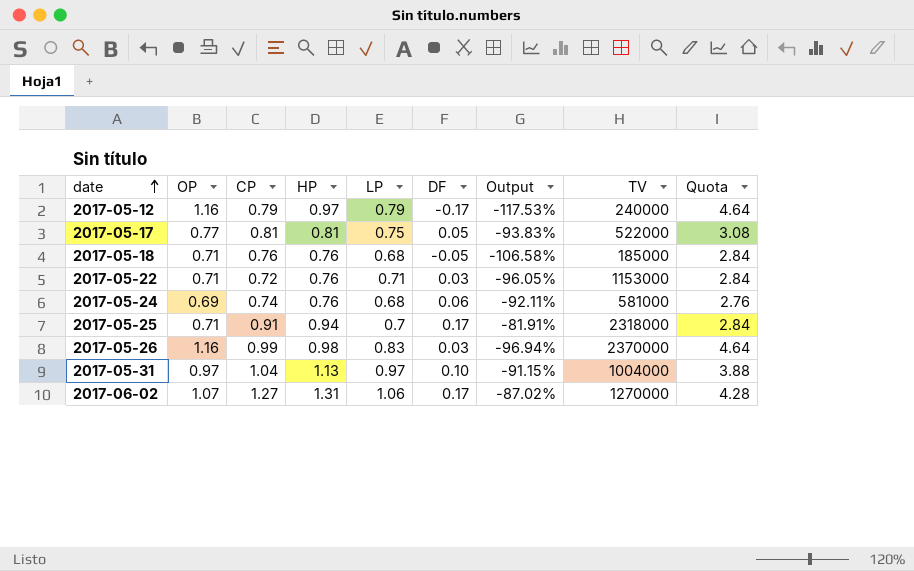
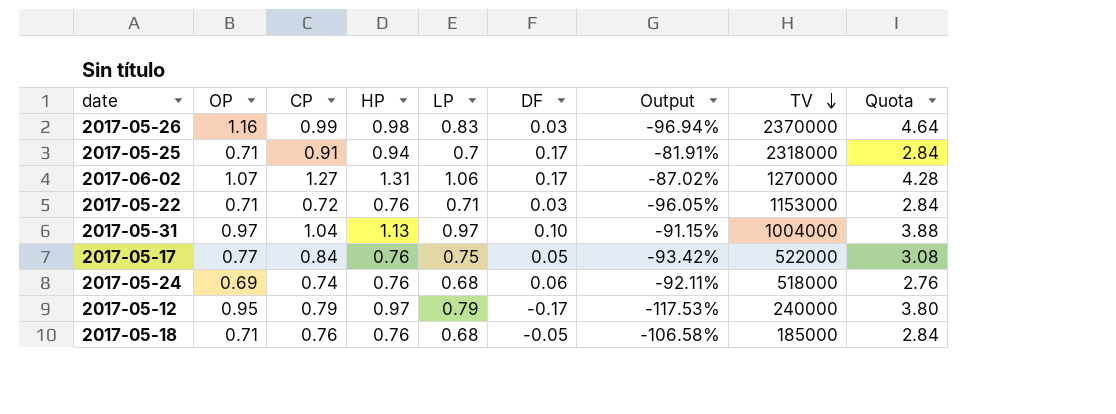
row order: date ascending -> TV descending
2017-05-17 | CP: 0.81 -> 0.84
2017-05-17 | HP: 0.81 -> 0.76
2017-05-17 | Output: -93.83% -> -93.42%
2017-05-24 | TV: 581000 -> 518000
2017-05-12 | OP: 1.16 -> 0.95
2017-05-12 | Quota: 4.64 -> 3.80

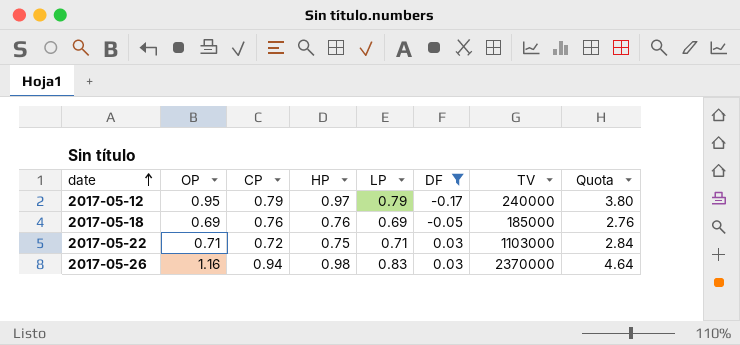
filter: none -> DF <= 0.03
row order: TV descending -> date ascending
column Output | formula: ([DF] - [HP]) / [HP] -> none
2017-05-18 | OP: 0.71 -> 0.69
2017-05-18 | LP: 0.68 -> 0.69
2017-05-18 | Quota: 2.84 -> 2.76
2017-05-22 | HP: 0.76 -> 0.75
2017-05-22 | TV: 1153000 -> 1103000
2017-05-26 | CP: 0.99 -> 0.94

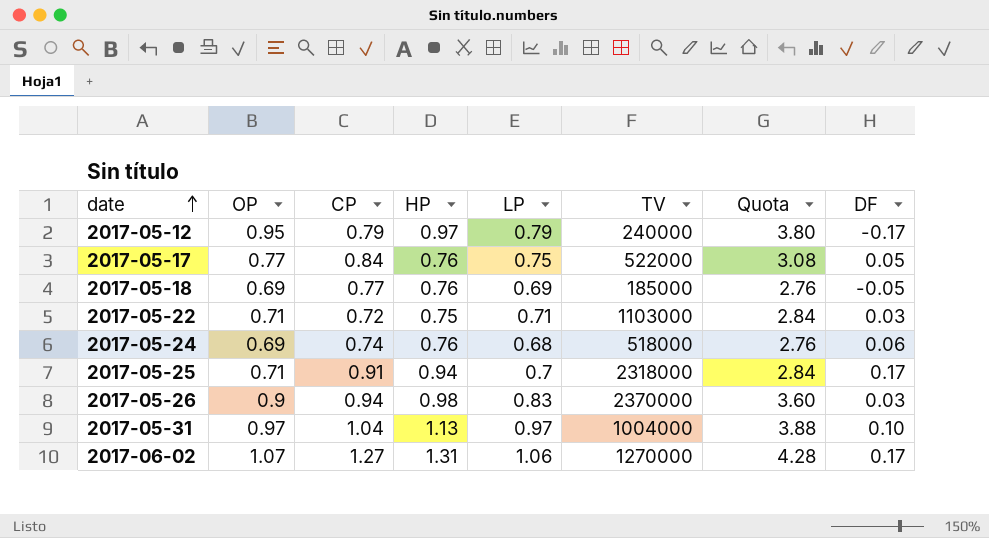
filter: DF <= 0.03 -> none
column DF | position: 6 -> 8
2017-05-18 | CP: 0.76 -> 0.77
2017-05-26 | OP: 1.16 -> 0.9
2017-05-26 | Quota: 4.64 -> 3.60

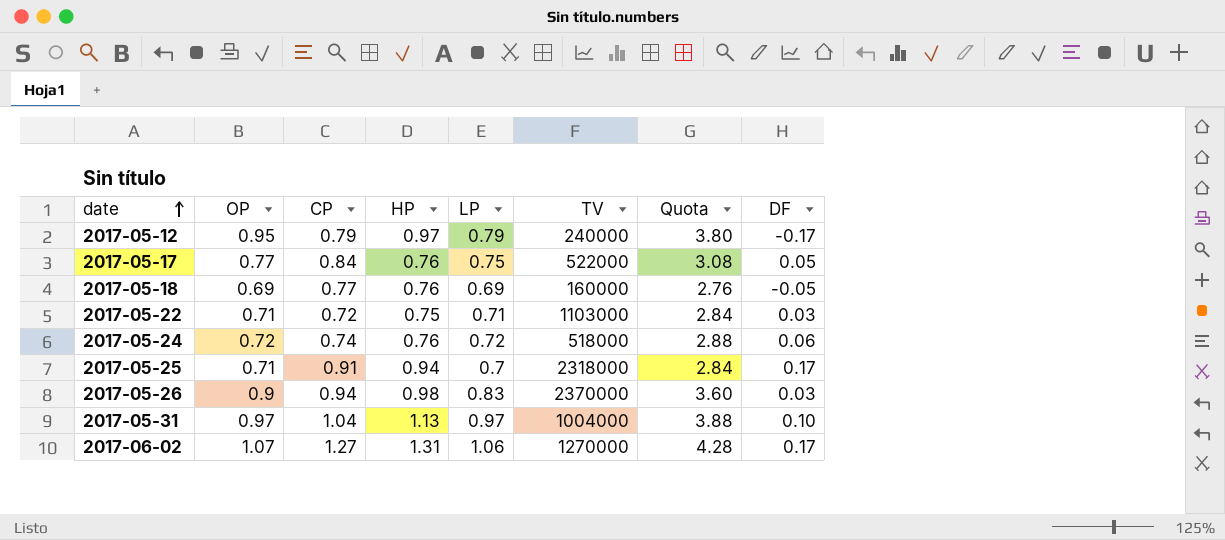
2017-05-18 | TV: 185000 -> 160000
2017-05-24 | OP: 0.69 -> 0.72
2017-05-24 | LP: 0.68 -> 0.72
2017-05-24 | Quota: 2.76 -> 2.88

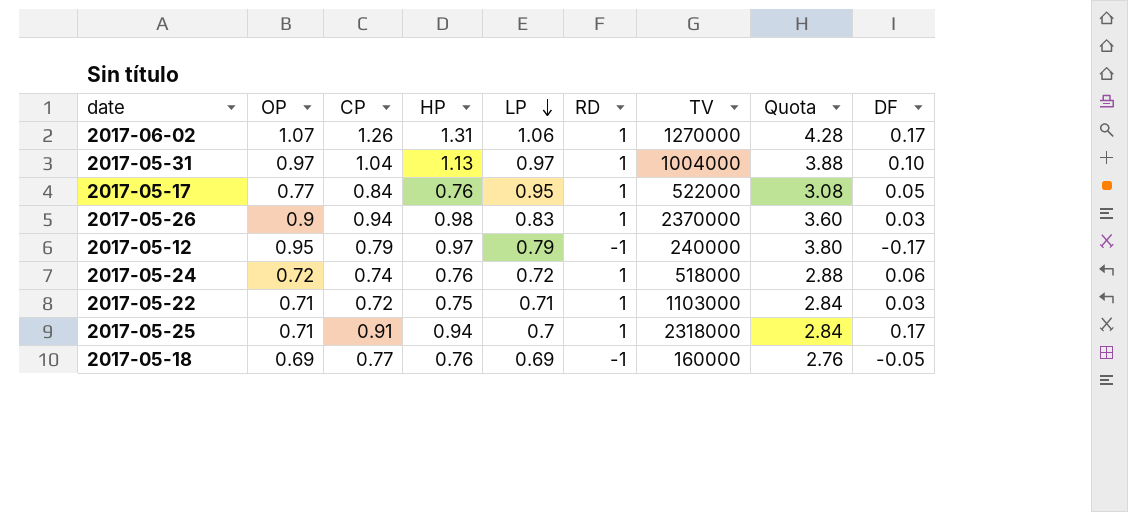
row order: date ascending -> LP descending
column RD | position: none -> 6
2017-06-02 | CP: 1.27 -> 1.26
2017-05-17 | LP: 0.75 -> 0.95

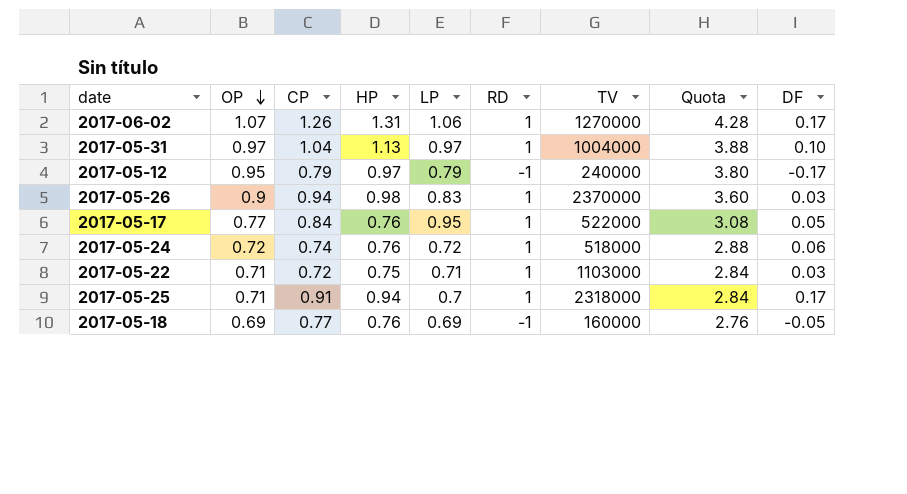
row order: LP descending -> OP descending

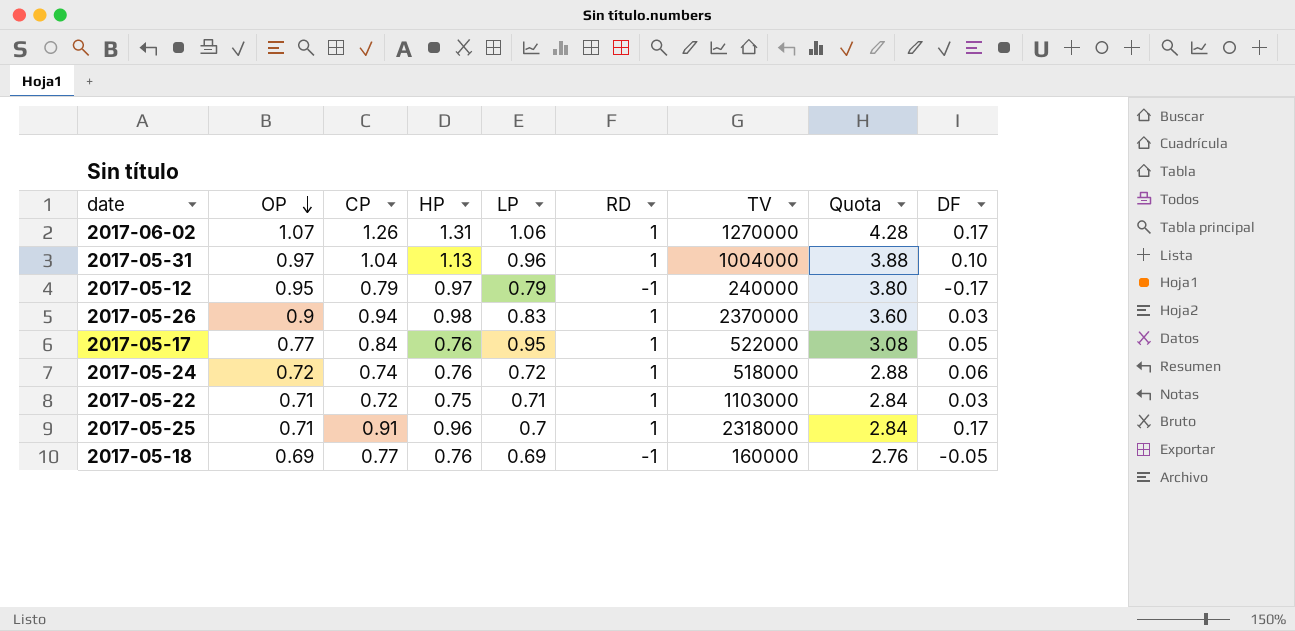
2017-05-31 | LP: 0.97 -> 0.96
2017-05-25 | HP: 0.94 -> 0.96

